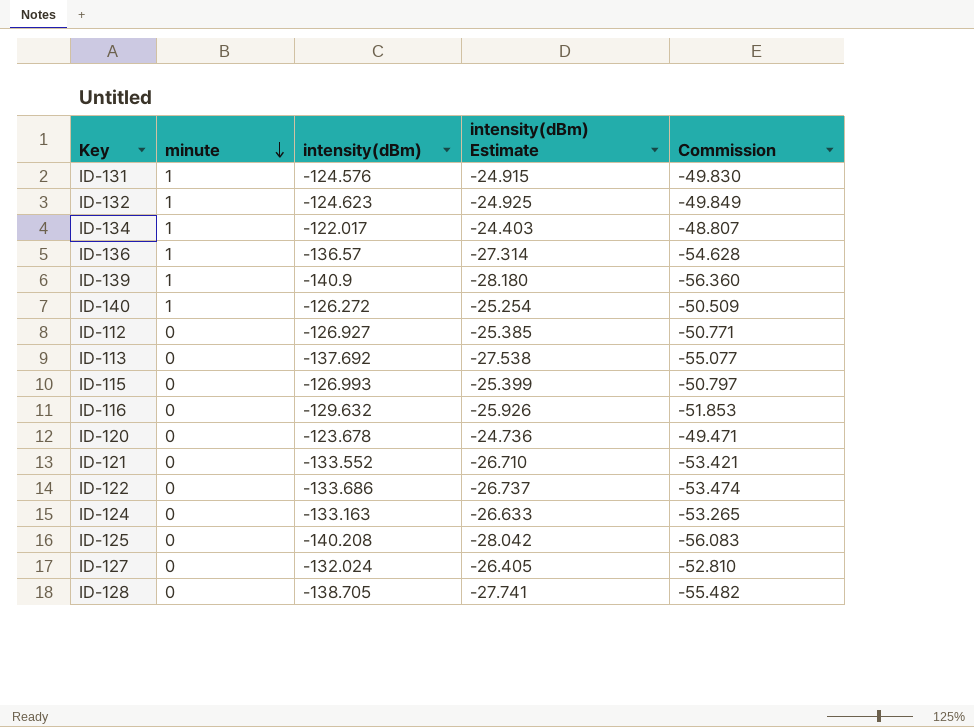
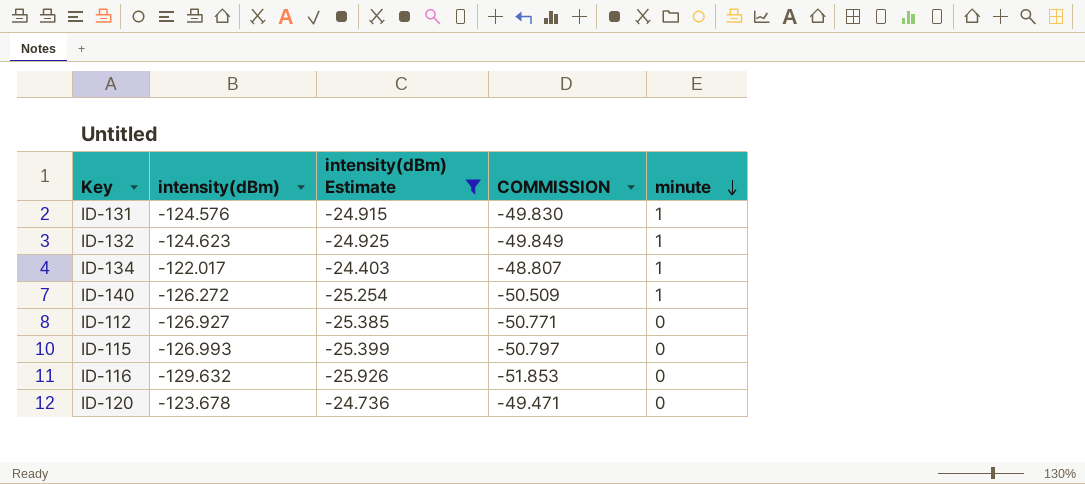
filter: none -> intensity(dBm) Estimate >= -25.926
column name: Commission -> COMMISSION
column minute | position: 2 -> 5

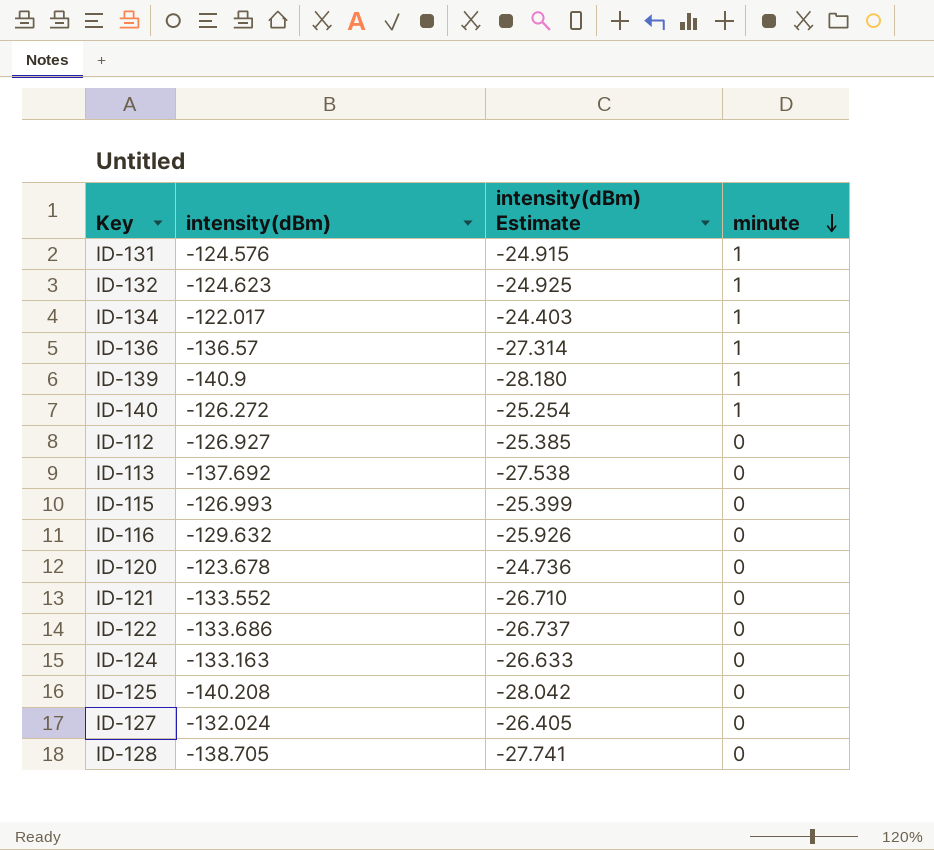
filter: intensity(dBm) Estimate >= -25.926 -> none
column COMMISSION | formula: [intensity(dBm)] * 0.4 -> none

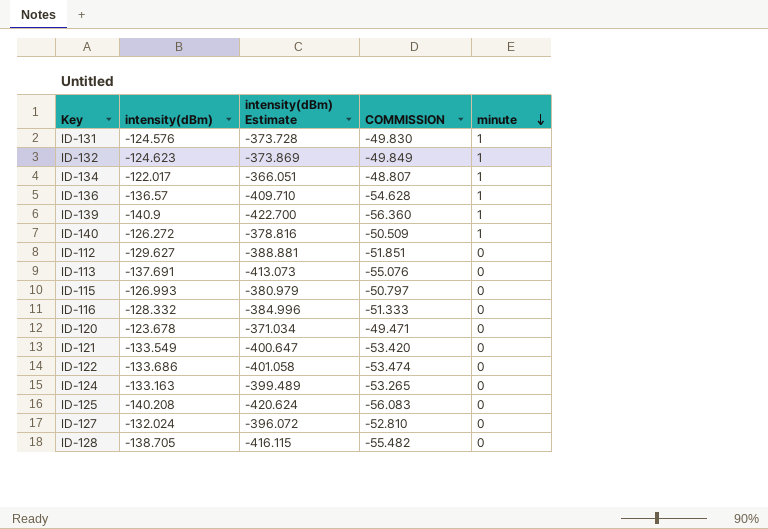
column intensity(dBm) Estimate | formula: [intensity(dBm)] * 0.2 -> [intensity(dBm)] * 3
column COMMISSION | formula: none -> [intensity(dBm)] * 0.4
ID-112 | intensity(dBm): -126.927 -> -129.627
ID-113 | intensity(dBm): -137.692 -> -137.691
ID-116 | intensity(dBm): -129.632 -> -128.332
ID-121 | intensity(dBm): -133.552 -> -133.549

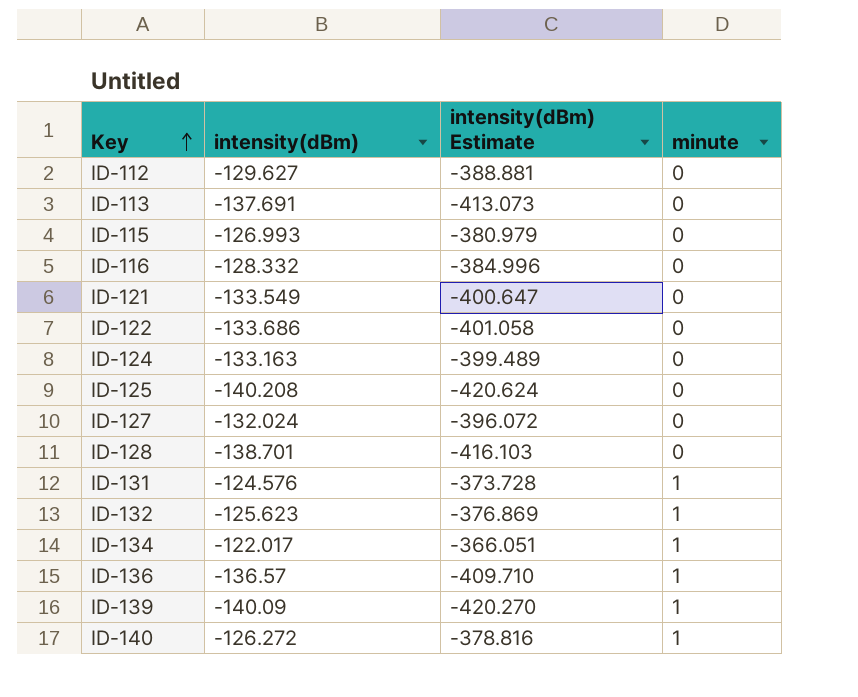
row order: minute descending -> Key ascending
column COMMISSION | formula: [intensity(dBm)] * 0.4 -> none
row ID-120: -123.678 | -371.034 | -49.471 | 0 -> none
ID-128 | intensity(dBm): -138.705 -> -138.701
ID-128 | intensity(dBm) Estimate: -416.115 -> -416.103
ID-132 | intensity(dBm): -124.623 -> -125.623
ID-132 | intensity(dBm) Estimate: -373.869 -> -376.869
ID-139 | intensity(dBm): -140.9 -> -140.09
ID-139 | intensity(dBm) Estimate: -422.700 -> -420.270

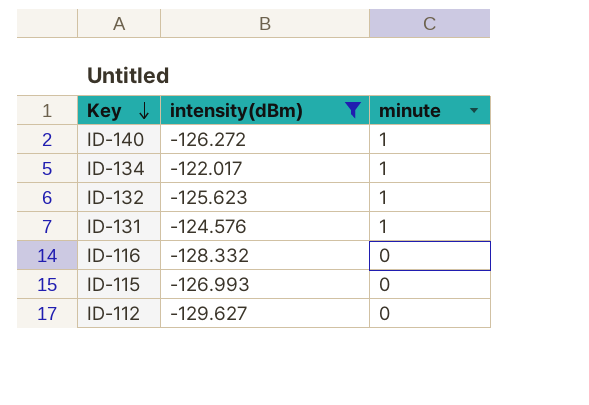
filter: none -> intensity(dBm) >= -129.627
row order: Key ascending -> Key descending
column intensity(dBm) Estimate | formula: [intensity(dBm)] * 3 -> none

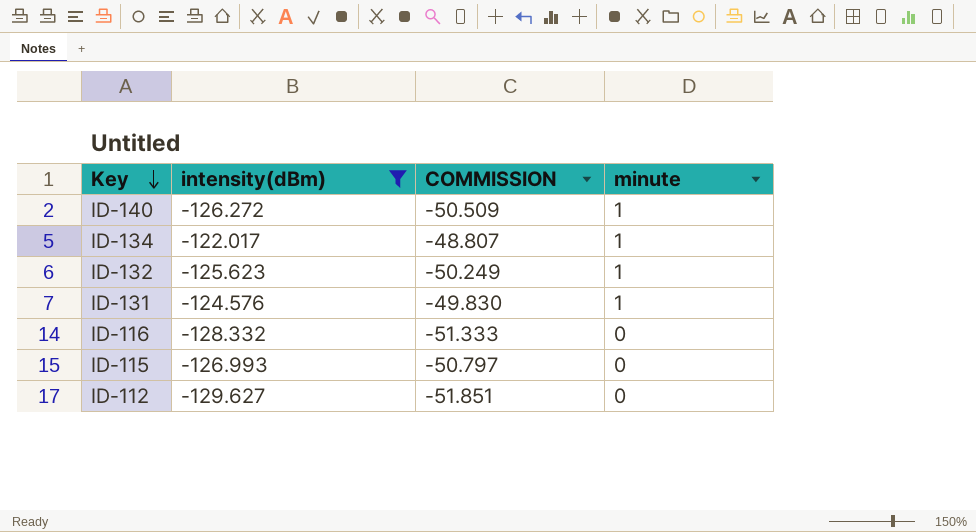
column COMMISSION | formula: none -> [intensity(dBm)] * 0.4

